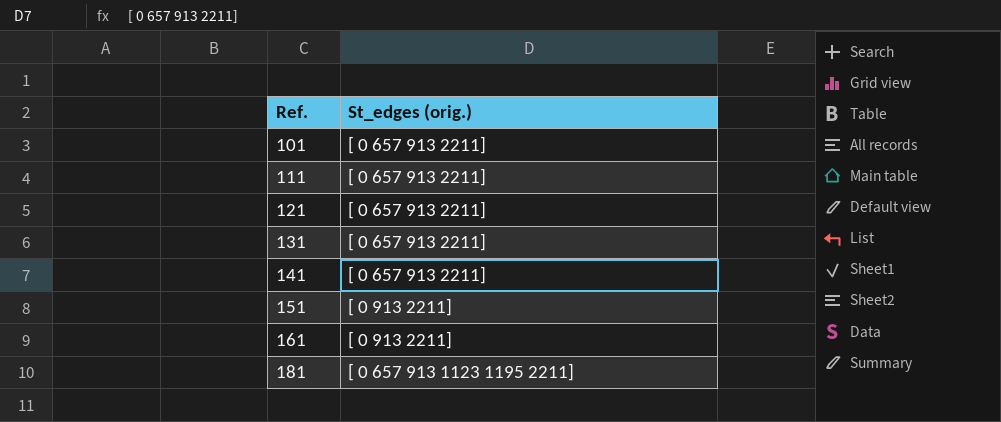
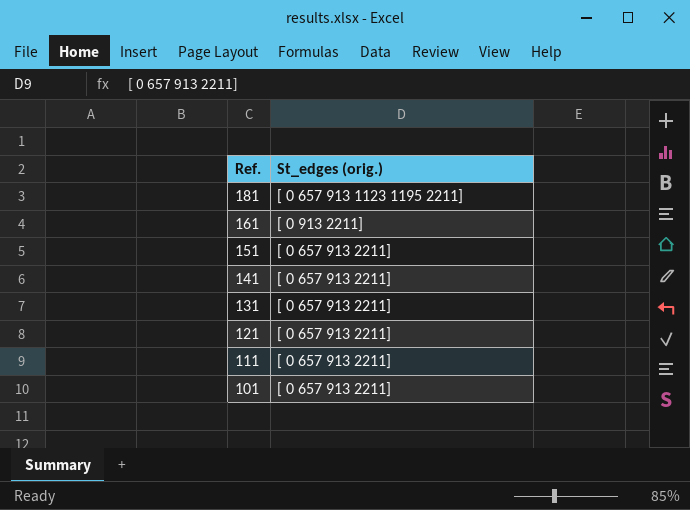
row order: Ref. ascending -> Ref. descending
151 | St_edges (orig.): [ 0 913 2211] -> [ 0 657 913 2211]

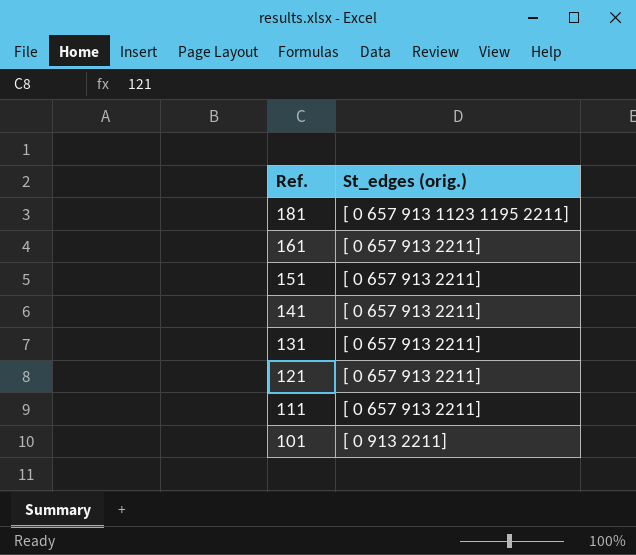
161 | St_edges (orig.): [ 0 913 2211] -> [ 0 657 913 2211]
101 | St_edges (orig.): [ 0 657 913 2211] -> [ 0 913 2211]

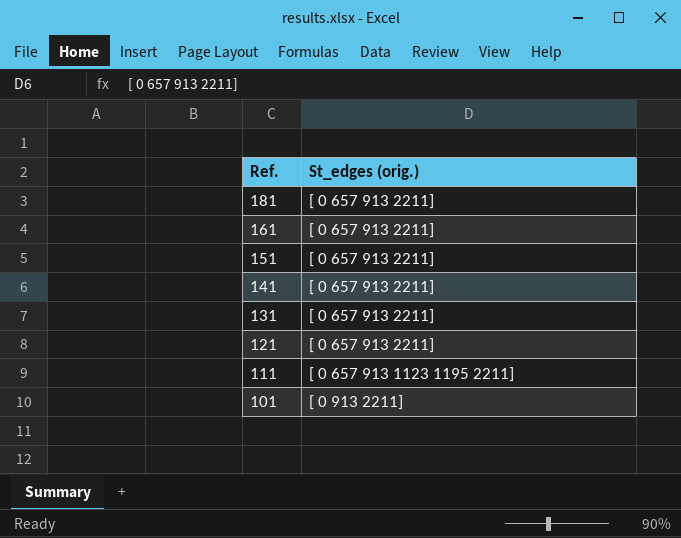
181 | St_edges (orig.): [ 0 657 913 1123 1195 2211] -> [ 0 657 913 2211]
111 | St_edges (orig.): [ 0 657 913 2211] -> [ 0 657 913 1123 1195 2211]

